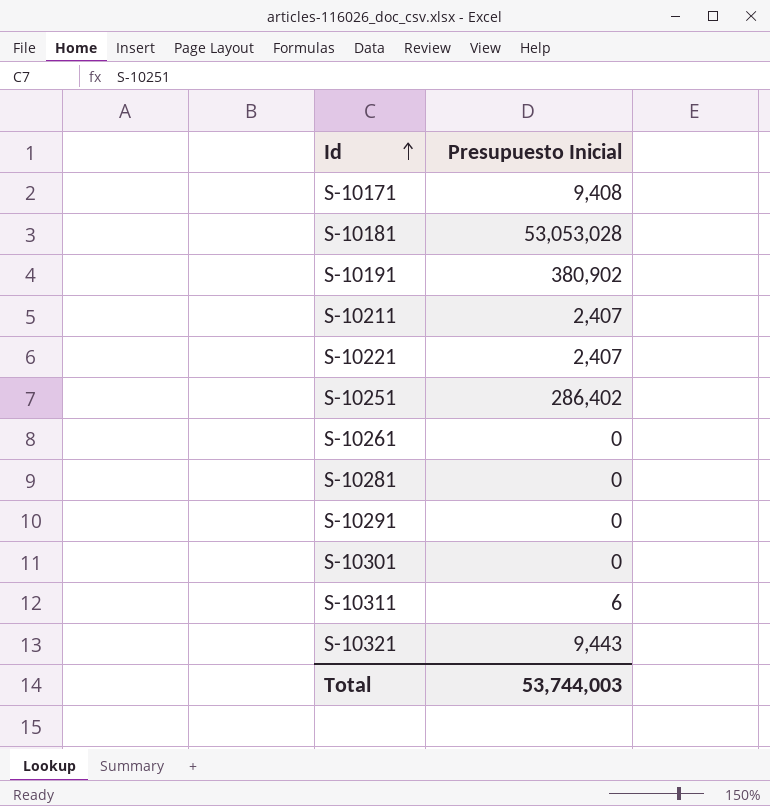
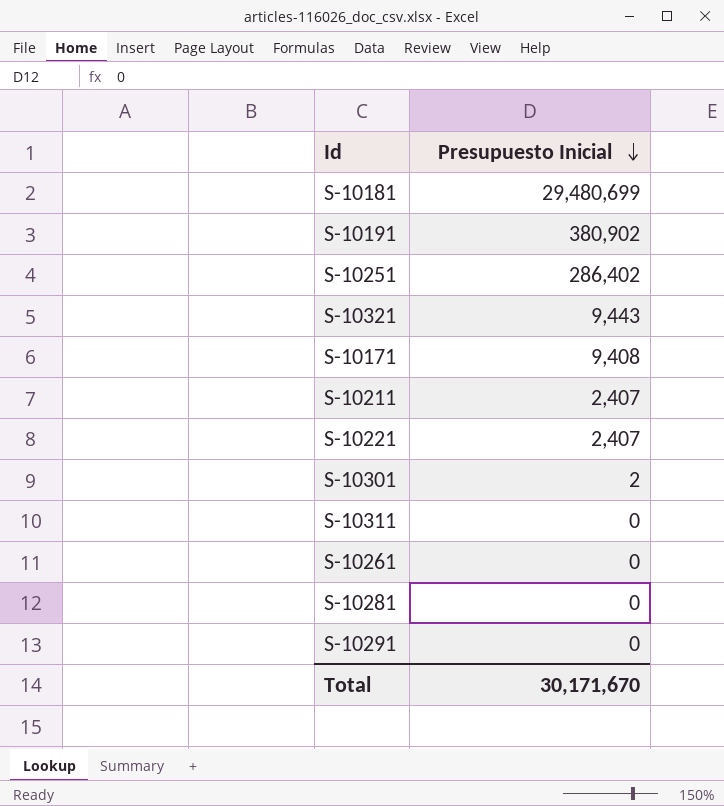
row order: Id ascending -> Presupuesto Inicial descending
S-10181 | Presupuesto Inicial: 53,053,028 -> 29,480,699
S-10301 | Presupuesto Inicial: 0 -> 2
S-10311 | Presupuesto Inicial: 6 -> 0
Total | Presupuesto Inicial: 53,744,003 -> 30,171,670

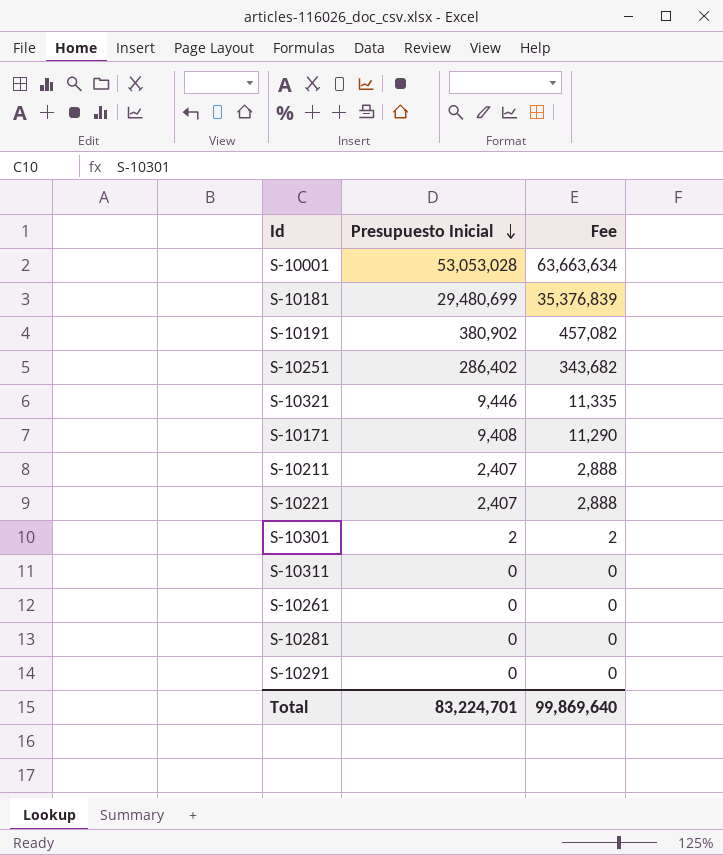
column Fee | formula: none -> [Presupuesto Inicial] * 1.2
row S-10001: none -> 53,053,028 | 63,663,634
S-10321 | Presupuesto Inicial: 9,443 -> 9,446
Total | Presupuesto Inicial: 30,171,670 -> 83,224,701

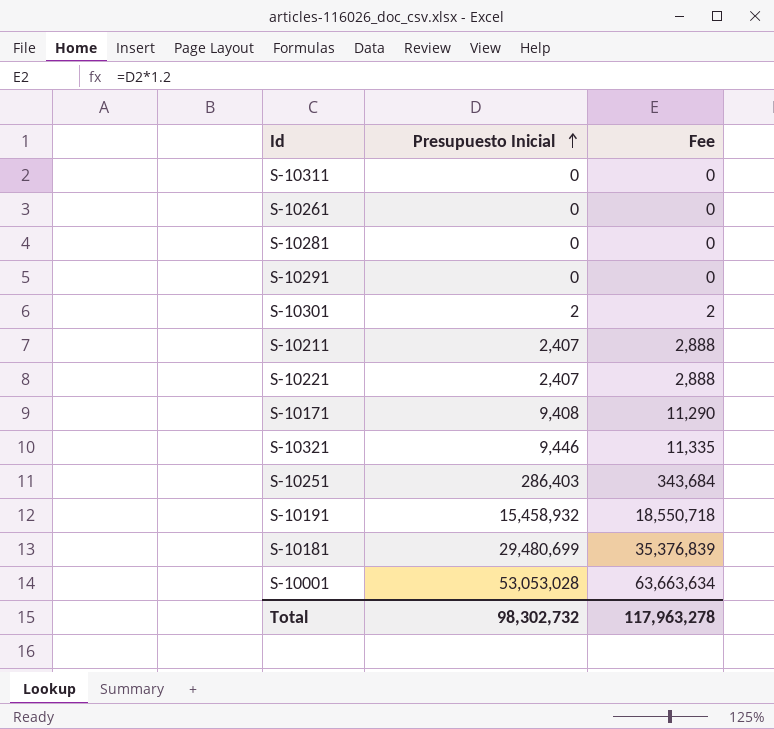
row order: Presupuesto Inicial descending -> Presupuesto Inicial ascending
S-10251 | Presupuesto Inicial: 286,402 -> 286,403
S-10251 | Fee: 343,682 -> 343,684
S-10191 | Presupuesto Inicial: 380,902 -> 15,458,932
S-10191 | Fee: 457,082 -> 18,550,718
Total | Presupuesto Inicial: 83,224,701 -> 98,302,732
Total | Fee: 99,869,640 -> 117,963,278

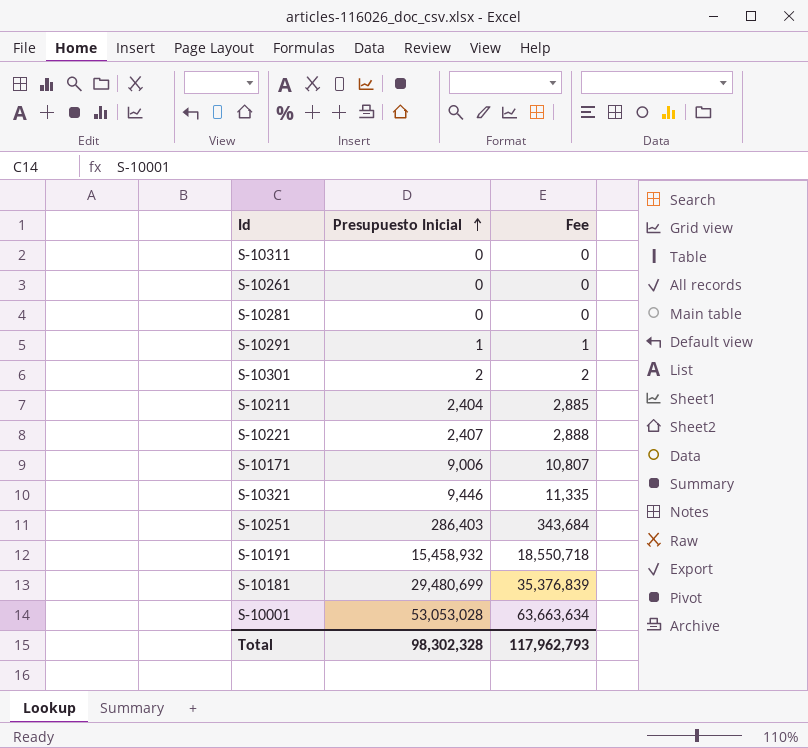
S-10291 | Presupuesto Inicial: 0 -> 1
S-10291 | Fee: 0 -> 1
S-10211 | Presupuesto Inicial: 2,407 -> 2,404
S-10211 | Fee: 2,888 -> 2,885
S-10171 | Presupuesto Inicial: 9,408 -> 9,006
S-10171 | Fee: 11,290 -> 10,807
Total | Presupuesto Inicial: 98,302,732 -> 98,302,328
Total | Fee: 117,963,278 -> 117,962,793

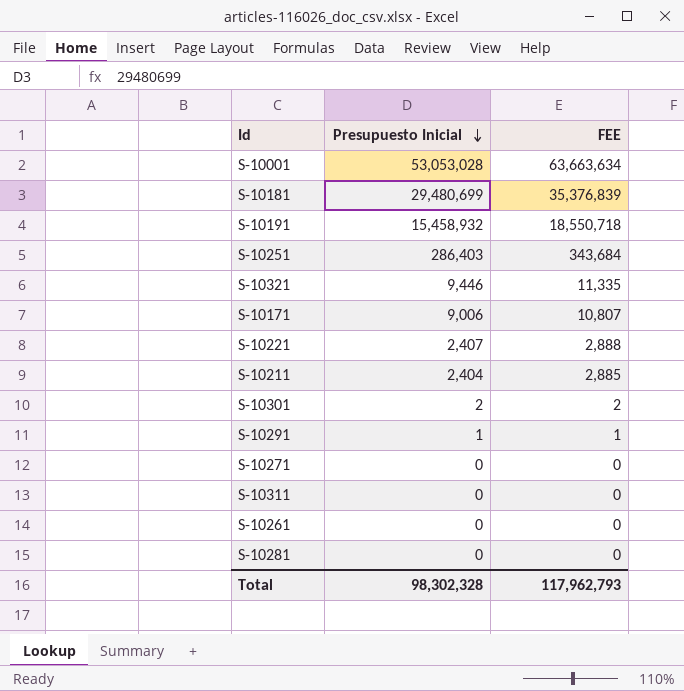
row order: Presupuesto Inicial ascending -> Presupuesto Inicial descending
column name: Fee -> FEE
row S-10271: none -> 0 | 0

